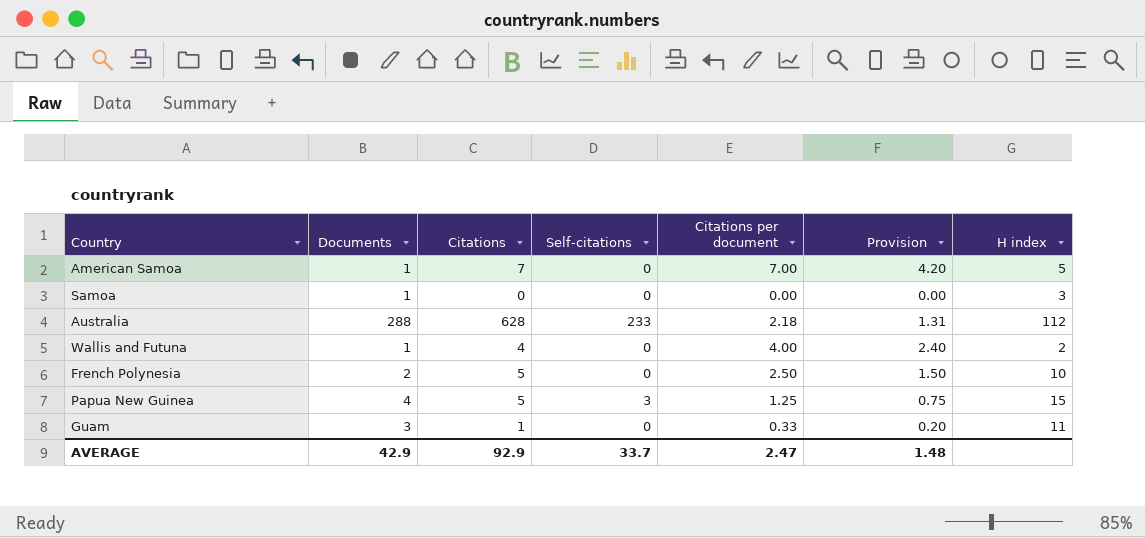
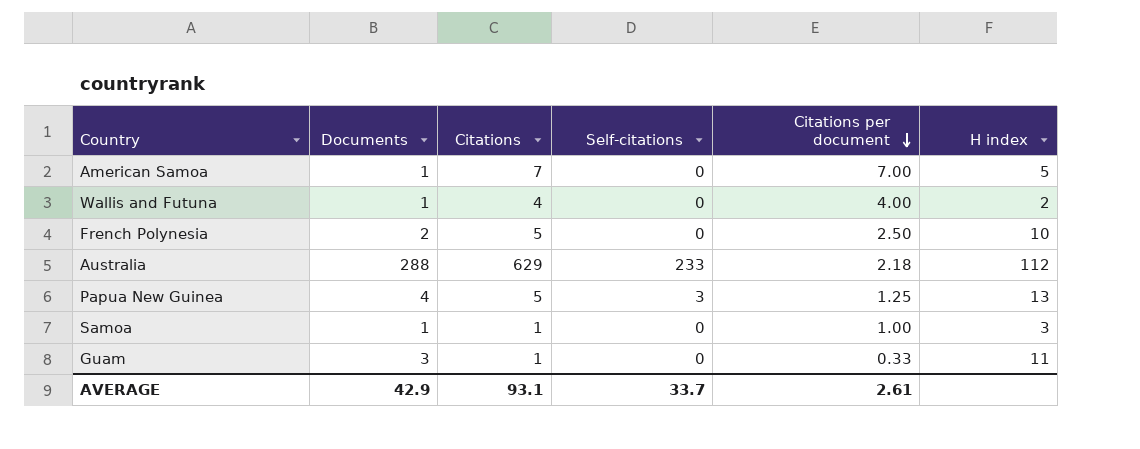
row order: none -> Citations per document descending
column Provision | formula: [Citations per document] * 0.6 -> none
Australia | Citations: 628 -> 629
Papua New Guinea | H index: 15 -> 13
Samoa | Citations: 0 -> 1
Samoa | Citations per document: 0.00 -> 1.00
AVERAGE | Citations: 92.9 -> 93.1
AVERAGE | Citations per document: 2.47 -> 2.61

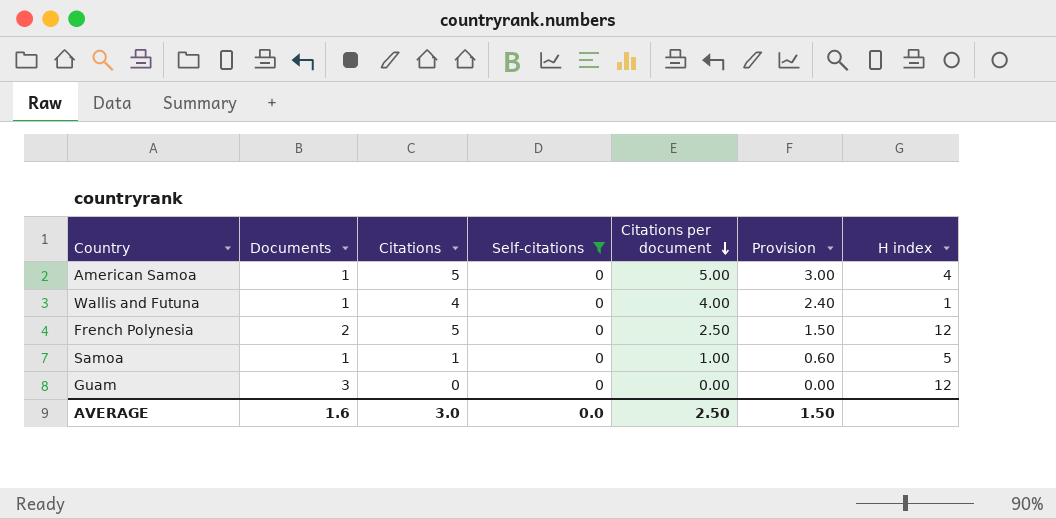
filter: none -> Self-citations = 0
column Provision | formula: none -> [Citations per document] * 0.6
American Samoa | Citations: 7 -> 5
American Samoa | Citations per document: 7.00 -> 5.00
American Samoa | H index: 5 -> 4
Wallis and Futuna | H index: 2 -> 1
French Polynesia | H index: 10 -> 12
Samoa | H index: 3 -> 5
Guam | Citations: 1 -> 0
Guam | Citations per document: 0.33 -> 0.00
Guam | H index: 11 -> 12
AVERAGE | Documents: 42.9 -> 1.6
AVERAGE | Citations: 93.1 -> 3.0
AVERAGE | Self-citations: 33.7 -> 0.0
AVERAGE | Citations per document: 2.61 -> 2.50

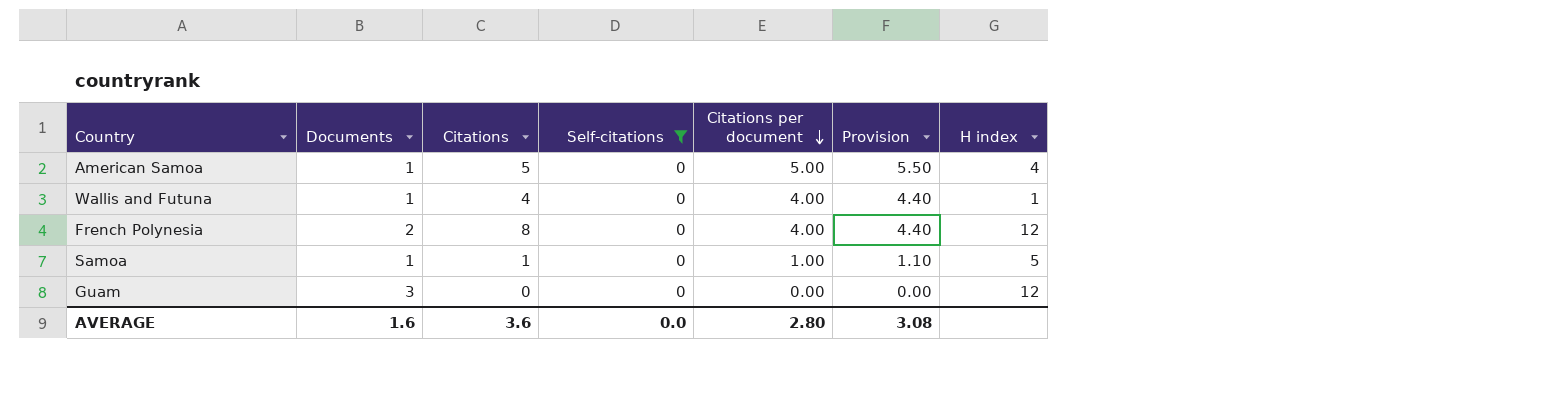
column Provision | formula: [Citations per document] * 0.6 -> [Citations per document] * 1.1
French Polynesia | Citations: 5 -> 8
French Polynesia | Citations per document: 2.50 -> 4.00
AVERAGE | Citations: 3.0 -> 3.6
AVERAGE | Citations per document: 2.50 -> 2.80
AVERAGE | Provision: 1.50 -> 3.08

